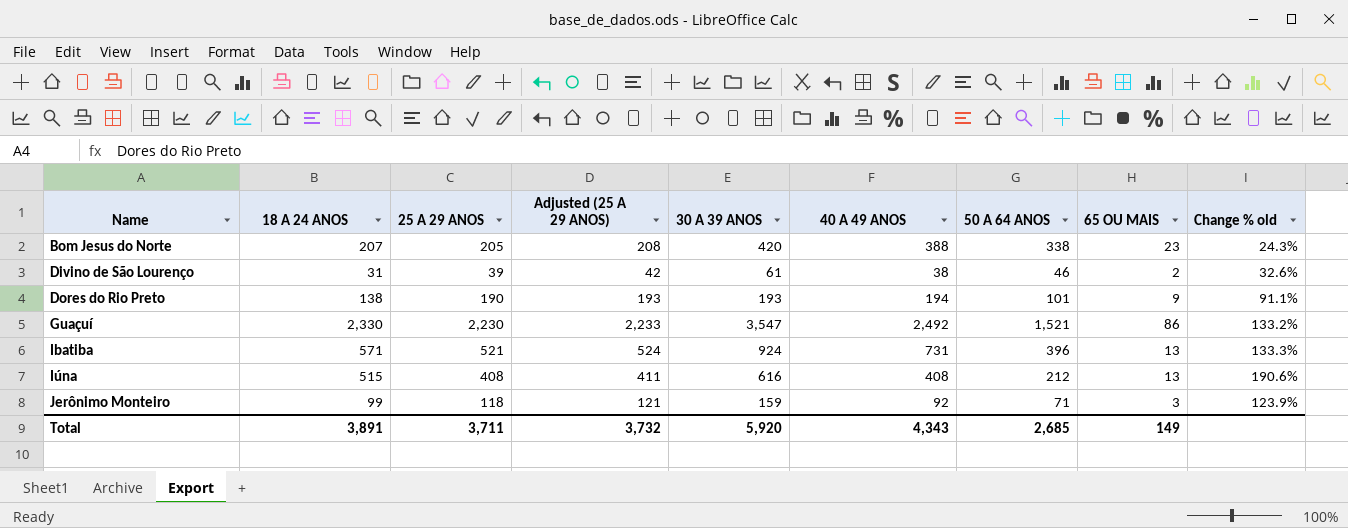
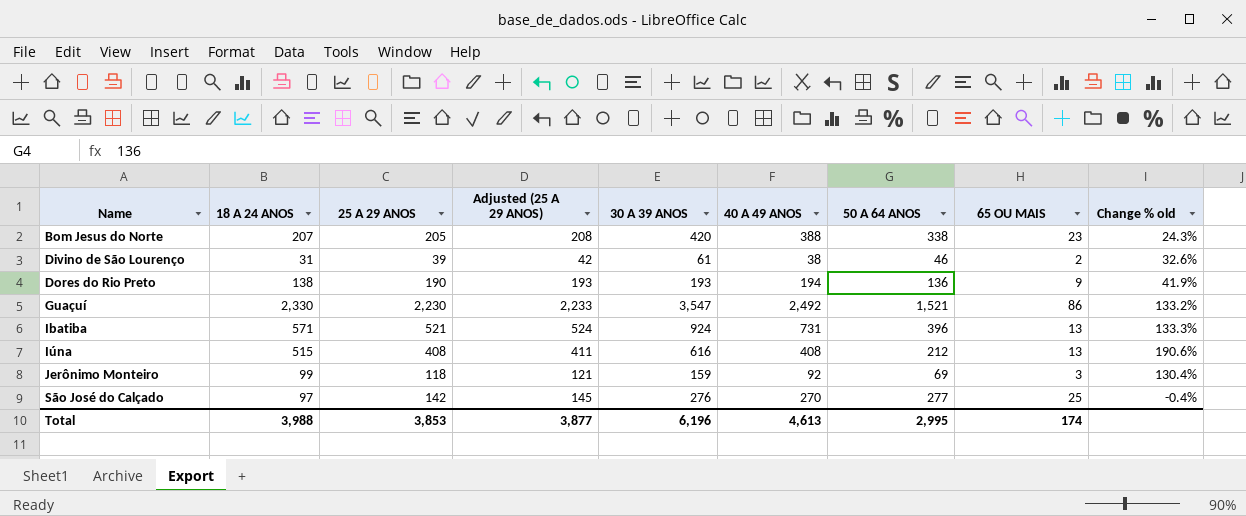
Dores do Rio Preto | 50 A 64 ANOS: 101 -> 136
Dores do Rio Preto | Change % old: 91.1% -> 41.9%
Jerônimo Monteiro | 50 A 64 ANOS: 71 -> 69
Jerônimo Monteiro | Change % old: 123.9% -> 130.4%
row São José do Calçado: none -> 97 | 142 | 145 | 276 | 270 | 277 | 25 | -0.4%
Total | 18 A 24 ANOS: 3,891 -> 3,988
Total | 25 A 29 ANOS: 3,711 -> 3,853
Total | Adjusted (25 A 29 ANOS): 3,732 -> 3,877
Total | 30 A 39 ANOS: 5,920 -> 6,196
Total | 40 A 49 ANOS: 4,343 -> 4,613
Total | 50 A 64 ANOS: 2,685 -> 2,995
Total | 65 OU MAIS: 149 -> 174

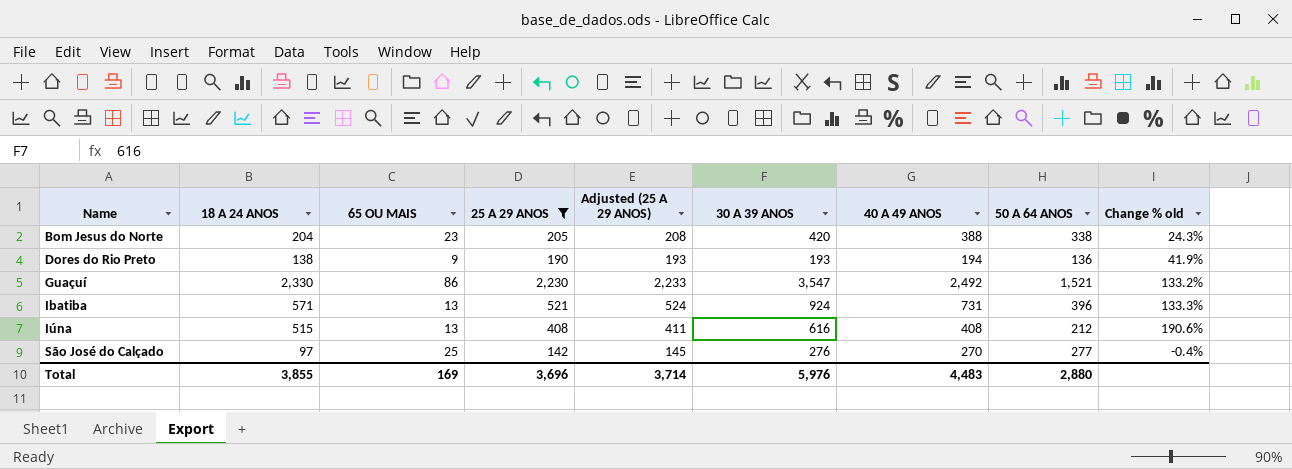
filter: none -> 25 A 29 ANOS >= 142
column 65 OU MAIS | position: 8 -> 3
Bom Jesus do Norte | 18 A 24 ANOS: 207 -> 204
Total | 18 A 24 ANOS: 3,988 -> 3,855
Total | 65 OU MAIS: 174 -> 169
Total | 25 A 29 ANOS: 3,853 -> 3,696
Total | Adjusted (25 A 29 ANOS): 3,877 -> 3,714
Total | 30 A 39 ANOS: 6,196 -> 5,976
Total | 40 A 49 ANOS: 4,613 -> 4,483
Total | 50 A 64 ANOS: 2,995 -> 2,880

